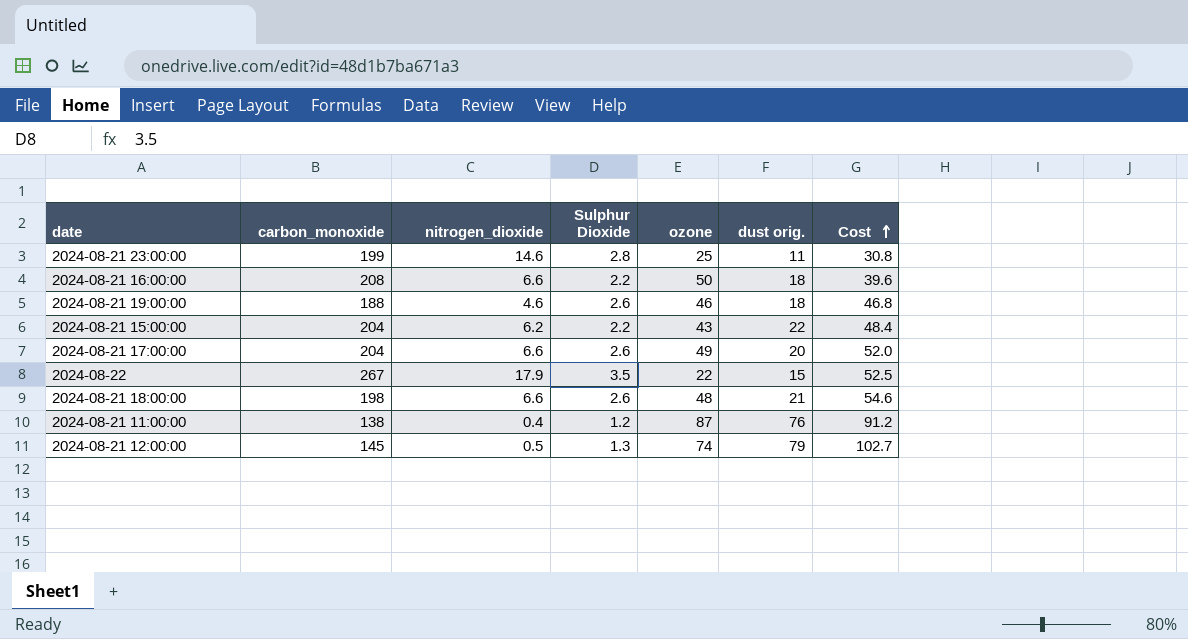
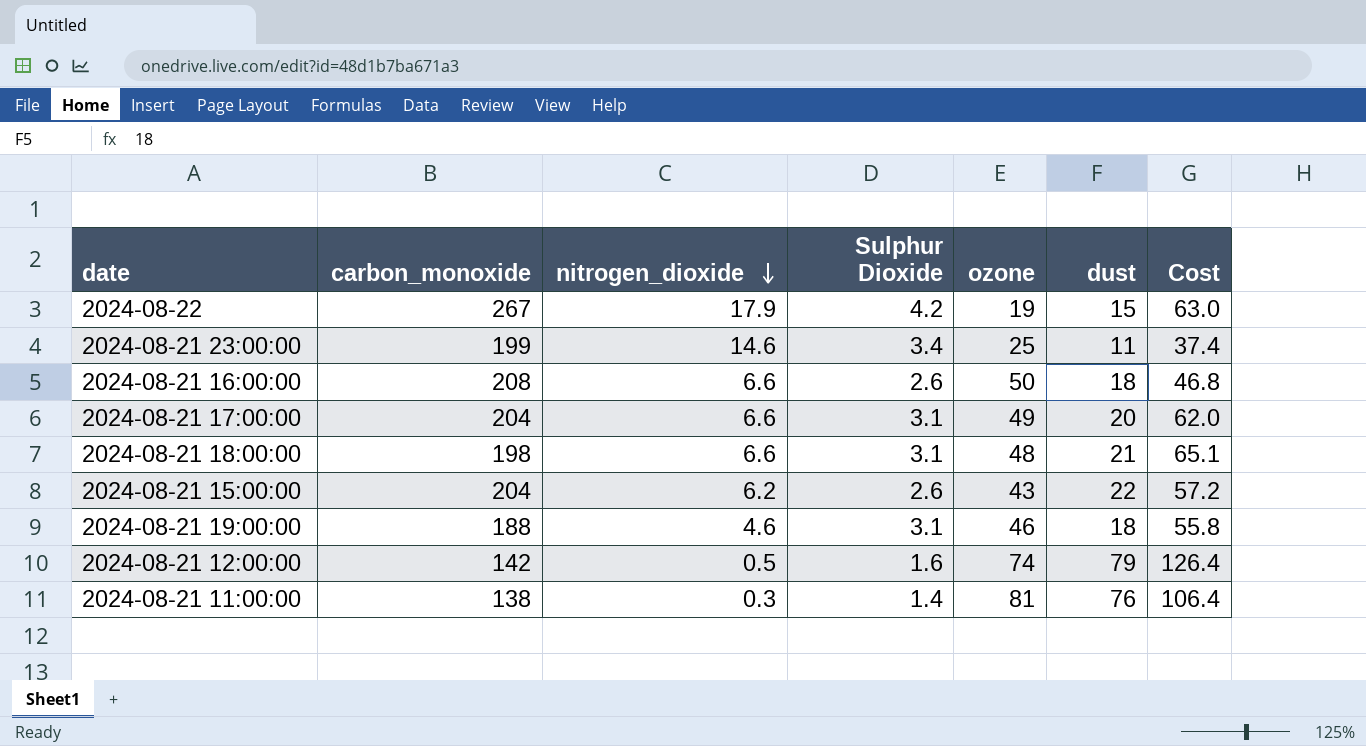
row order: Cost ascending -> nitrogen_dioxide descending
column name: dust orig. -> dust
2024-08-22 | Sulphur Dioxide: 3.5 -> 4.2
2024-08-22 | ozone: 22 -> 19
2024-08-22 | Cost: 52.5 -> 63.0
2024-08-21 23:00:00 | Sulphur Dioxide: 2.8 -> 3.4
2024-08-21 23:00:00 | Cost: 30.8 -> 37.4
2024-08-21 16:00:00 | Sulphur Dioxide: 2.2 -> 2.6
2024-08-21 16:00:00 | Cost: 39.6 -> 46.8
2024-08-21 17:00:00 | Sulphur Dioxide: 2.6 -> 3.1
2024-08-21 17:00:00 | Cost: 52.0 -> 62.0
2024-08-21 18:00:00 | Sulphur Dioxide: 2.6 -> 3.1
2024-08-21 18:00:00 | Cost: 54.6 -> 65.1
2024-08-21 15:00:00 | Sulphur Dioxide: 2.2 -> 2.6
2024-08-21 15:00:00 | Cost: 48.4 -> 57.2
2024-08-21 19:00:00 | Sulphur Dioxide: 2.6 -> 3.1
2024-08-21 19:00:00 | Cost: 46.8 -> 55.8
2024-08-21 12:00:00 | carbon_monoxide: 145 -> 142
2024-08-21 12:00:00 | Sulphur Dioxide: 1.3 -> 1.6
2024-08-21 12:00:00 | Cost: 102.7 -> 126.4
2024-08-21 11:00:00 | nitrogen_dioxide: 0.4 -> 0.3
2024-08-21 11:00:00 | Sulphur Dioxide: 1.2 -> 1.4
2024-08-21 11:00:00 | ozone: 87 -> 81
2024-08-21 11:00:00 | Cost: 91.2 -> 106.4

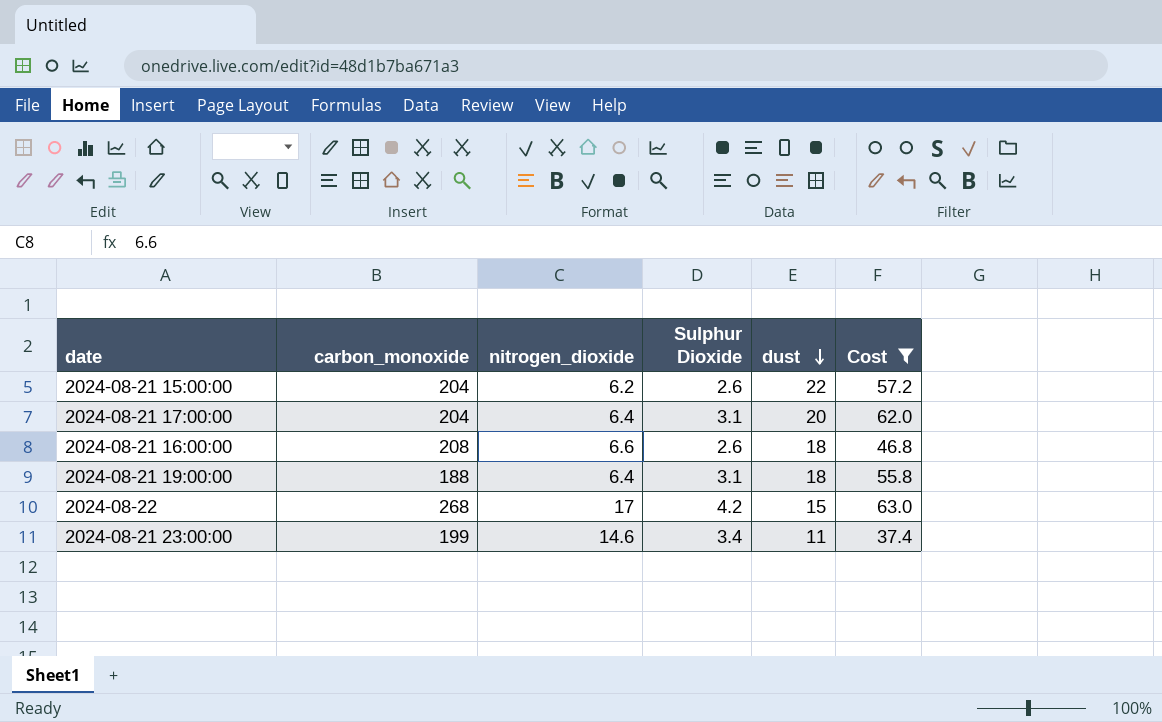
filter: none -> Cost <= 63.0
row order: nitrogen_dioxide descending -> dust descending
column ozone | position: 5 -> none
2024-08-21 17:00:00 | nitrogen_dioxide: 6.6 -> 6.4
2024-08-21 19:00:00 | nitrogen_dioxide: 4.6 -> 6.4
2024-08-22 | carbon_monoxide: 267 -> 268
2024-08-22 | nitrogen_dioxide: 17.9 -> 17

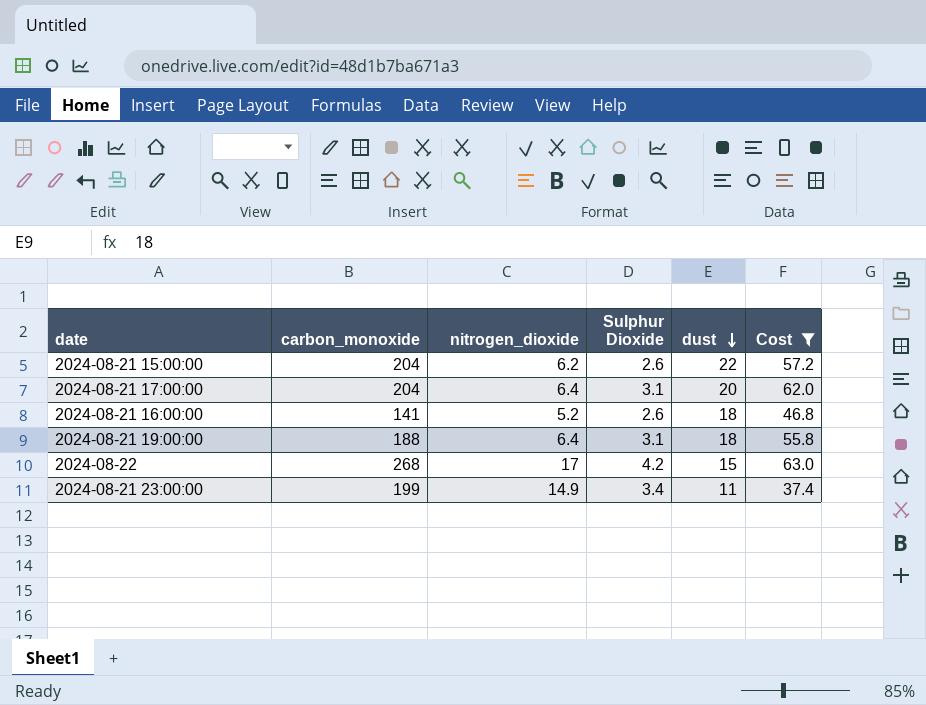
2024-08-21 16:00:00 | carbon_monoxide: 208 -> 141
2024-08-21 16:00:00 | nitrogen_dioxide: 6.6 -> 5.2
2024-08-21 23:00:00 | nitrogen_dioxide: 14.6 -> 14.9

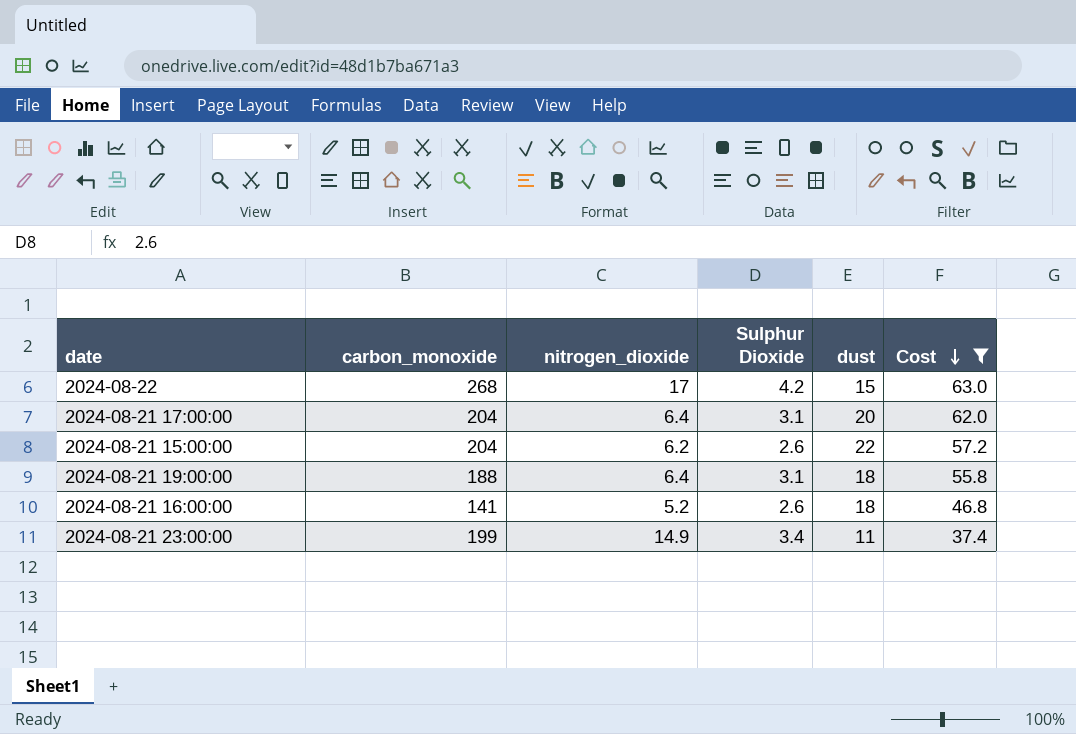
row order: dust descending -> Cost descending

